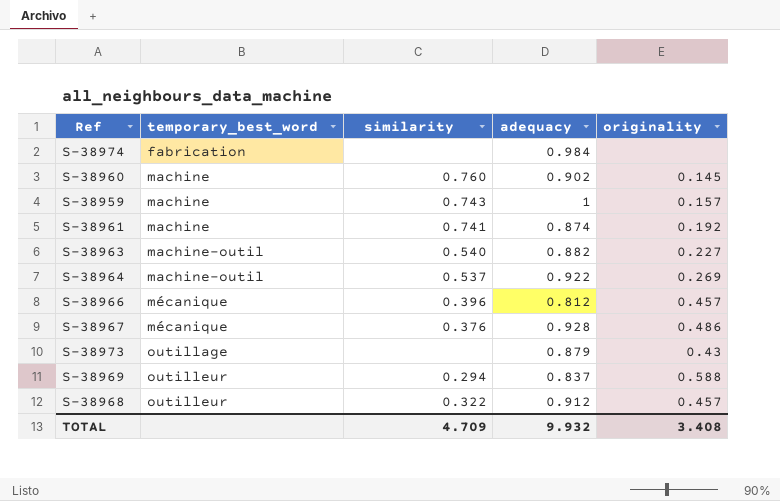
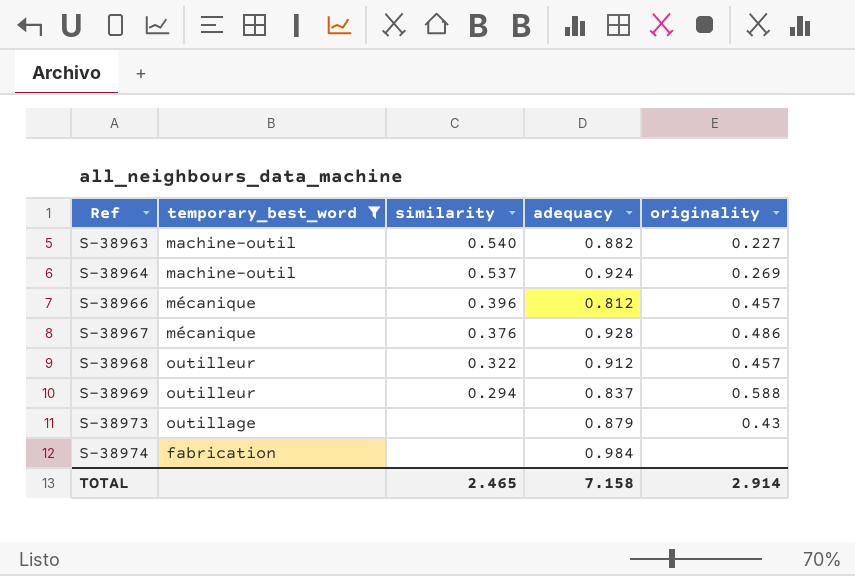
filter: none -> temporary_best_word != machine
row order: temporary_best_word ascending -> Ref ascending
S-38964 | adequacy: 0.922 -> 0.924
TOTAL | similarity: 4.709 -> 2.465
TOTAL | adequacy: 9.932 -> 7.158
TOTAL | originality: 3.408 -> 2.914

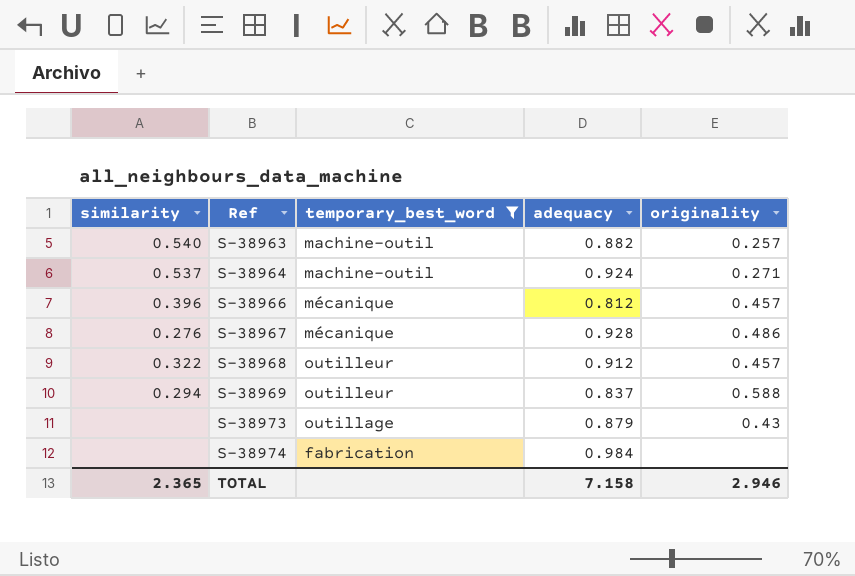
column similarity | position: 3 -> 1
S-38963 | originality: 0.227 -> 0.257
S-38964 | originality: 0.269 -> 0.271
S-38967 | similarity: 0.376 -> 0.276
TOTAL | similarity: 2.465 -> 2.365
TOTAL | originality: 2.914 -> 2.946

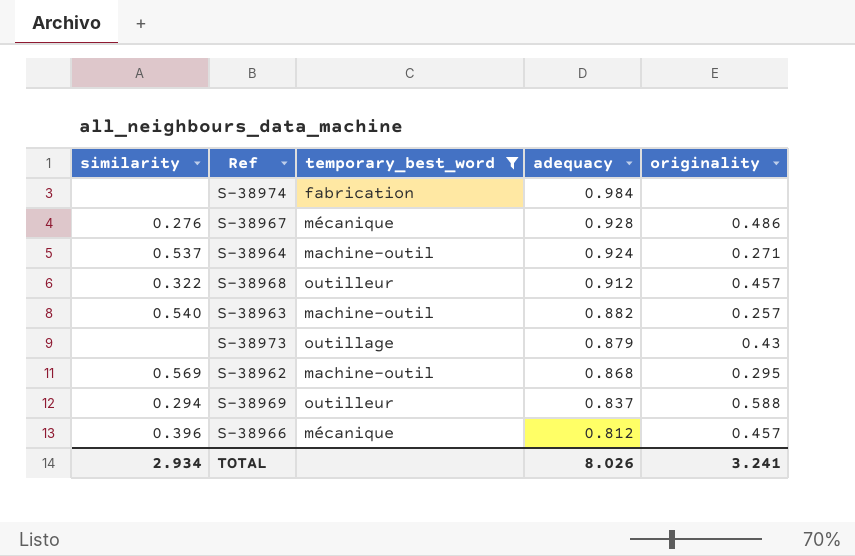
row order: Ref ascending -> adequacy descending
row S-38962: none -> 0.569 | machine-outil | 0.868 | 0.295
TOTAL | similarity: 2.365 -> 2.934
TOTAL | adequacy: 7.158 -> 8.026
TOTAL | originality: 2.946 -> 3.241

